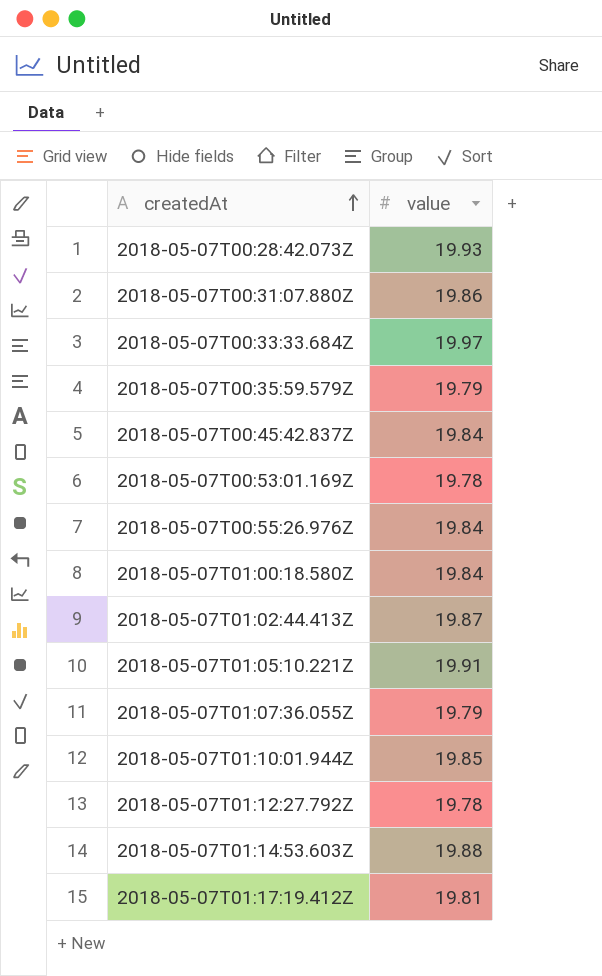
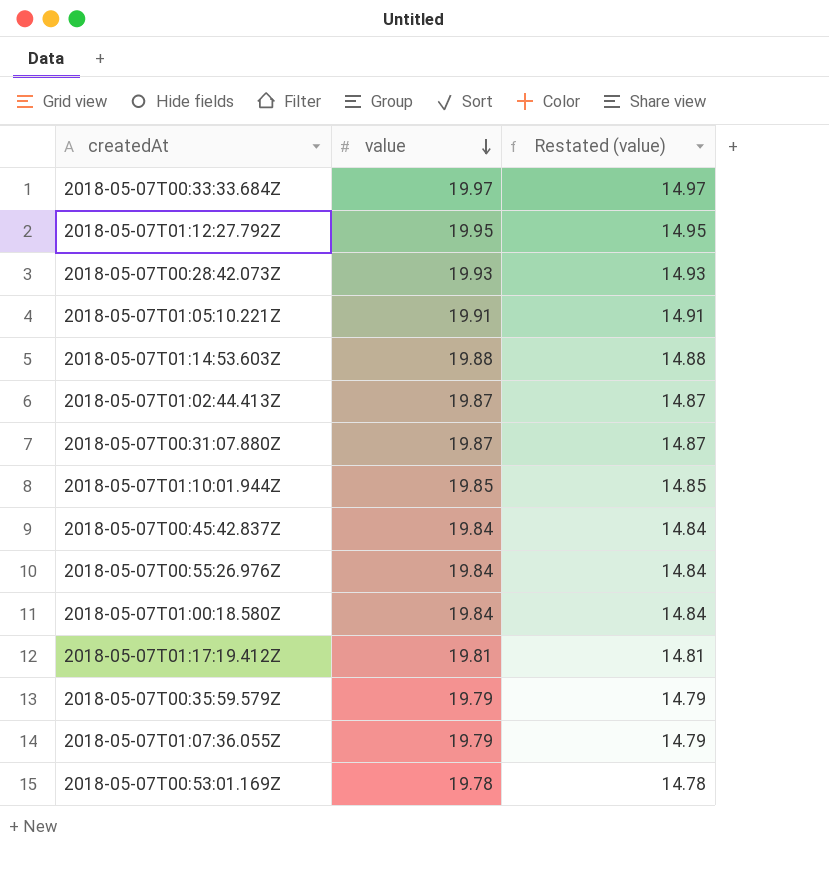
row order: createdAt ascending -> value descending
column Restated (value) | formula: none -> [value] - 5
2018-05-07T01:12:27.792Z | value: 19.78 -> 19.95
2018-05-07T00:31:07.880Z | value: 19.86 -> 19.87

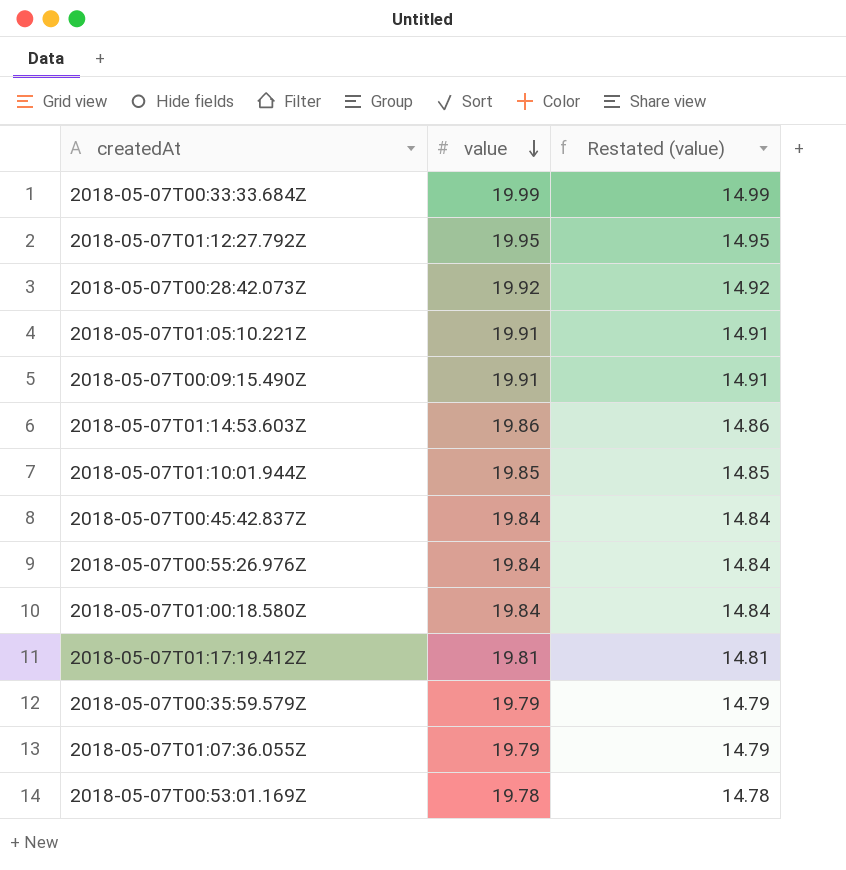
row 2018-05-07T01:02:44.413Z: 19.87 | 14.87 -> none
row 2018-05-07T00:31:07.880Z: 19.87 | 14.87 -> none
2018-05-07T00:33:33.684Z | value: 19.97 -> 19.99
2018-05-07T00:33:33.684Z | Restated (value): 14.97 -> 14.99
2018-05-07T00:28:42.073Z | value: 19.93 -> 19.92
2018-05-07T00:28:42.073Z | Restated (value): 14.93 -> 14.92
row 2018-05-07T00:09:15.490Z: none -> 19.91 | 14.91
2018-05-07T01:14:53.603Z | value: 19.88 -> 19.86
2018-05-07T01:14:53.603Z | Restated (value): 14.88 -> 14.86

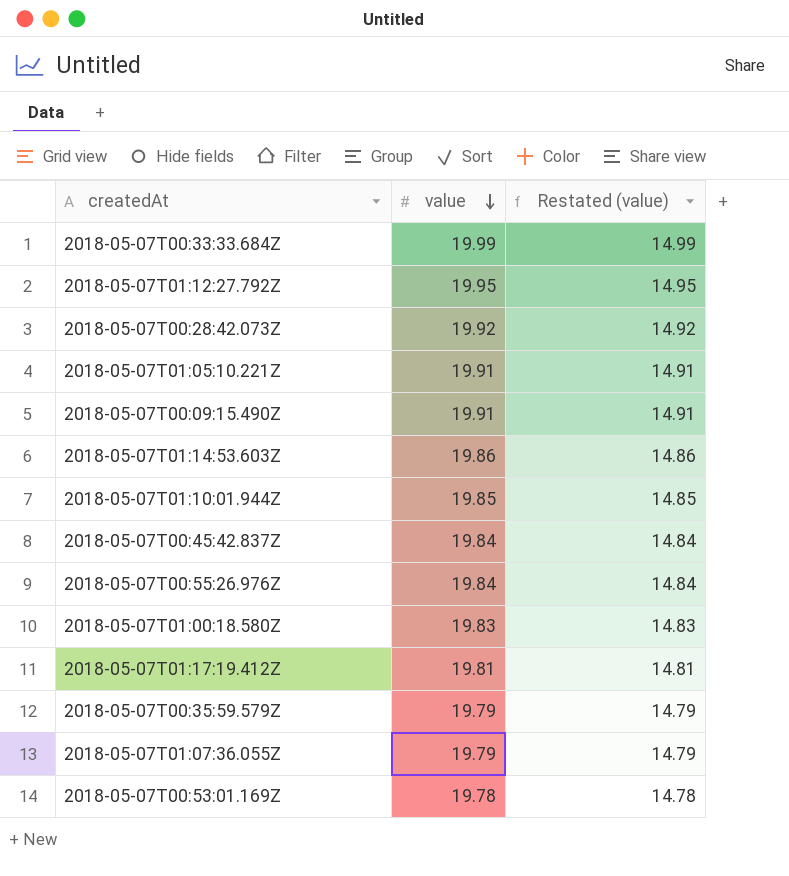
2018-05-07T01:00:18.580Z | value: 19.84 -> 19.83
2018-05-07T01:00:18.580Z | Restated (value): 14.84 -> 14.83

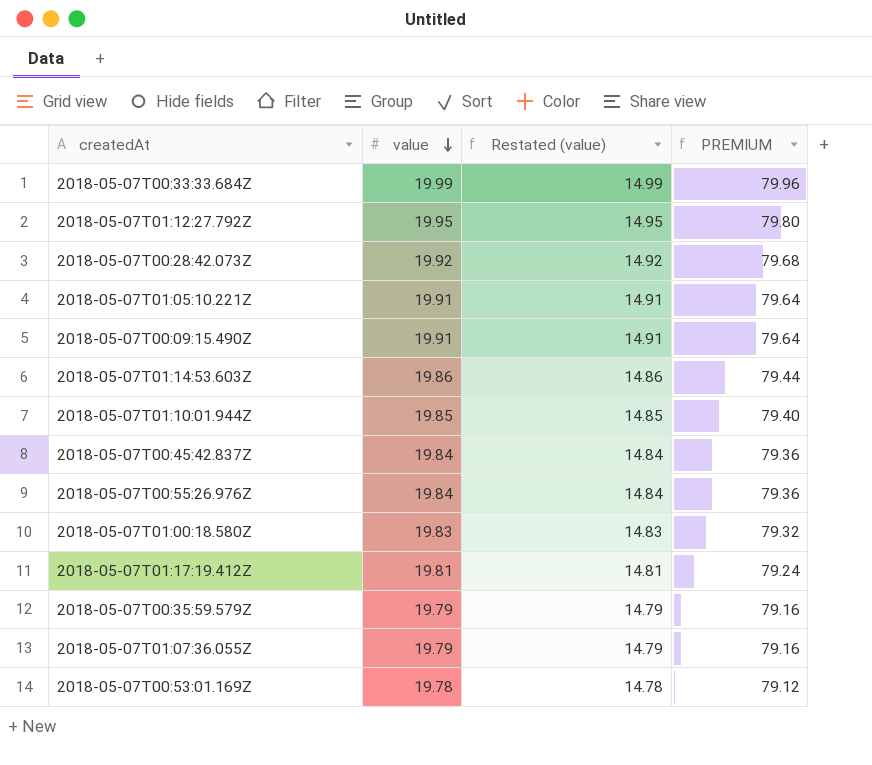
column PREMIUM | formula: none -> [value] * 4

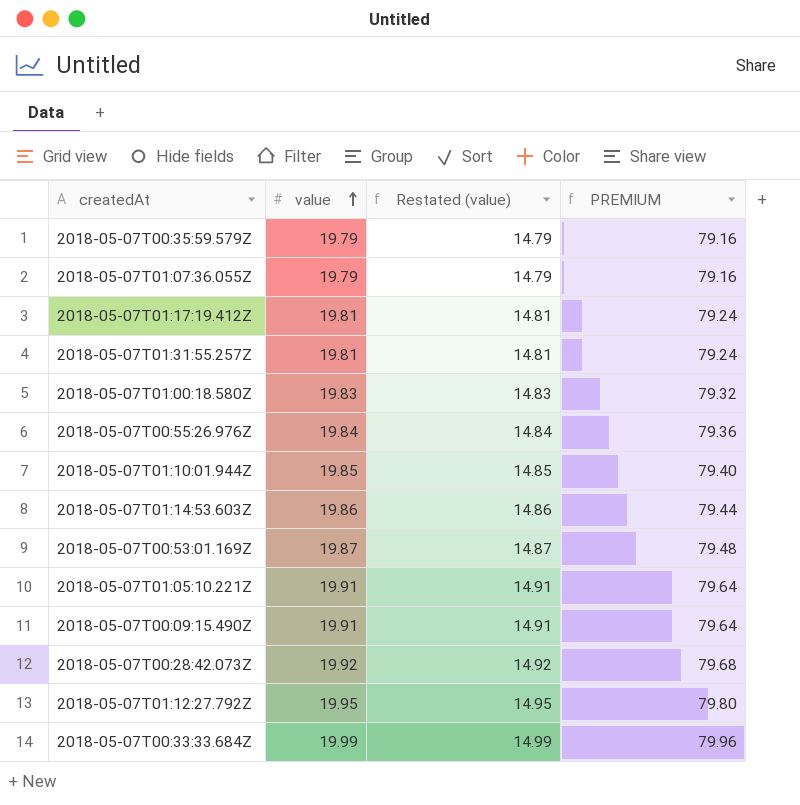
row order: value descending -> value ascending
row 2018-05-07T00:45:42.837Z: 19.84 | 14.84 | 79.36 -> none
row 2018-05-07T01:31:55.257Z: none -> 19.81 | 14.81 | 79.24
2018-05-07T00:53:01.169Z | value: 19.78 -> 19.87
2018-05-07T00:53:01.169Z | Restated (value): 14.78 -> 14.87
2018-05-07T00:53:01.169Z | PREMIUM: 79.12 -> 79.48

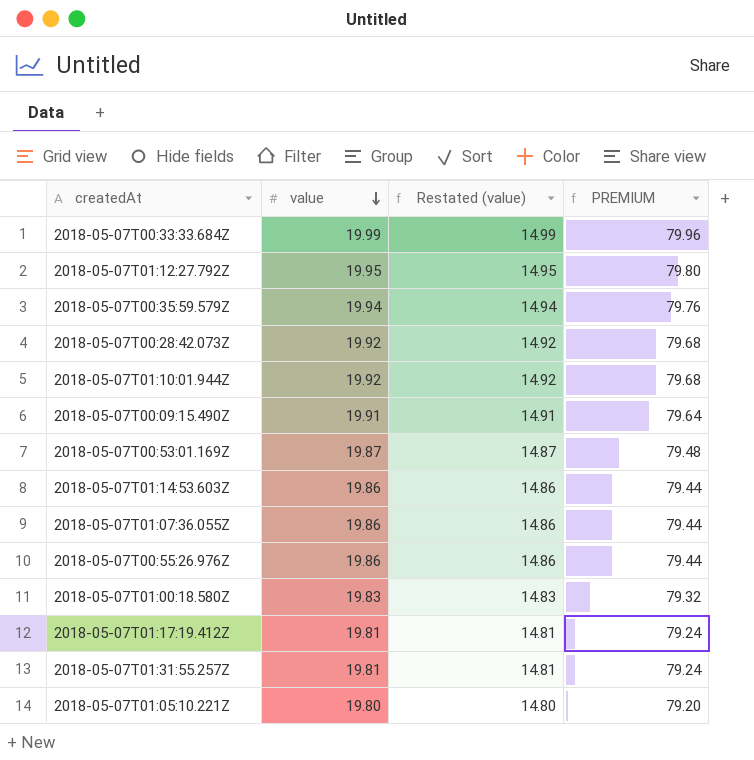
row order: value ascending -> value descending
2018-05-07T00:35:59.579Z | value: 19.79 -> 19.94
2018-05-07T00:35:59.579Z | Restated (value): 14.79 -> 14.94
2018-05-07T00:35:59.579Z | PREMIUM: 79.16 -> 79.76
2018-05-07T01:10:01.944Z | value: 19.85 -> 19.92
2018-05-07T01:10:01.944Z | Restated (value): 14.85 -> 14.92
2018-05-07T01:10:01.944Z | PREMIUM: 79.40 -> 79.68
2018-05-07T01:07:36.055Z | value: 19.79 -> 19.86
2018-05-07T01:07:36.055Z | Restated (value): 14.79 -> 14.86
2018-05-07T01:07:36.055Z | PREMIUM: 79.16 -> 79.44
2018-05-07T00:55:26.976Z | value: 19.84 -> 19.86
2018-05-07T00:55:26.976Z | Restated (value): 14.84 -> 14.86
2018-05-07T00:55:26.976Z | PREMIUM: 79.36 -> 79.44
2018-05-07T01:05:10.221Z | value: 19.91 -> 19.80
2018-05-07T01:05:10.221Z | Restated (value): 14.91 -> 14.80
2018-05-07T01:05:10.221Z | PREMIUM: 79.64 -> 79.20

